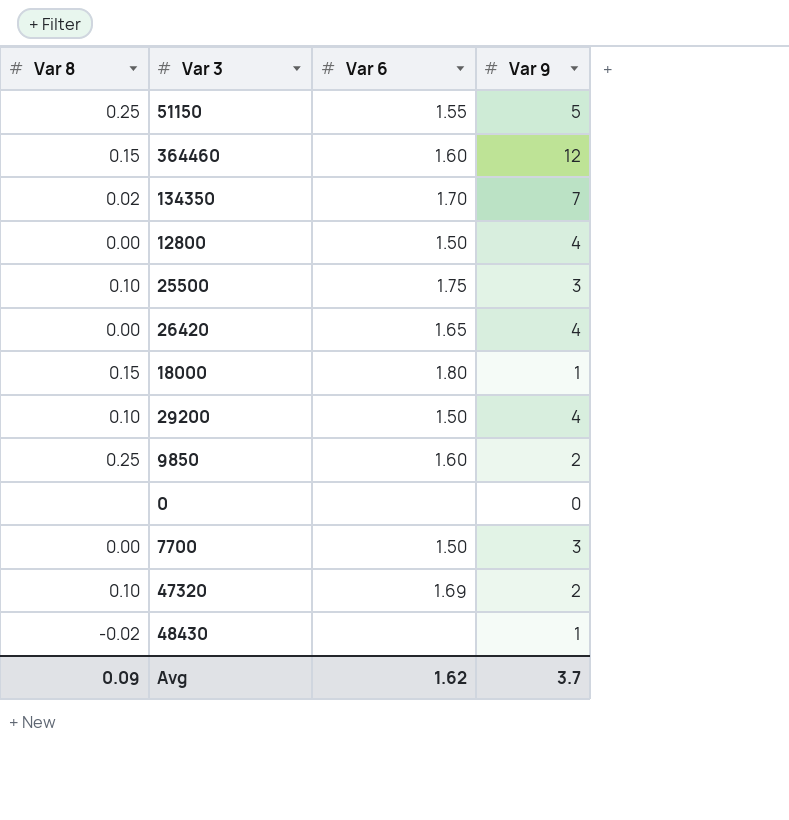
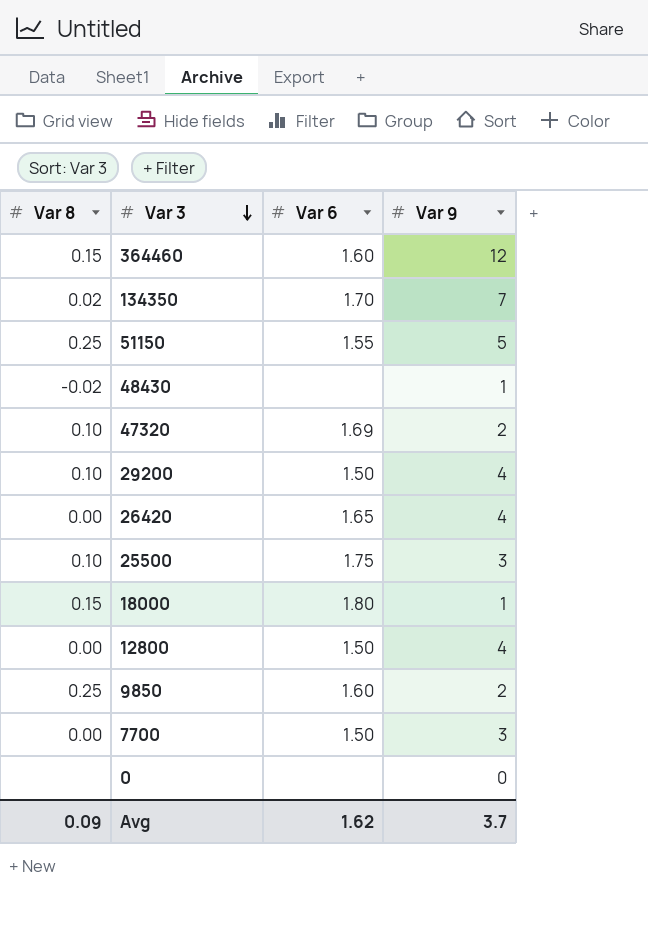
row order: none -> Var 3 descending

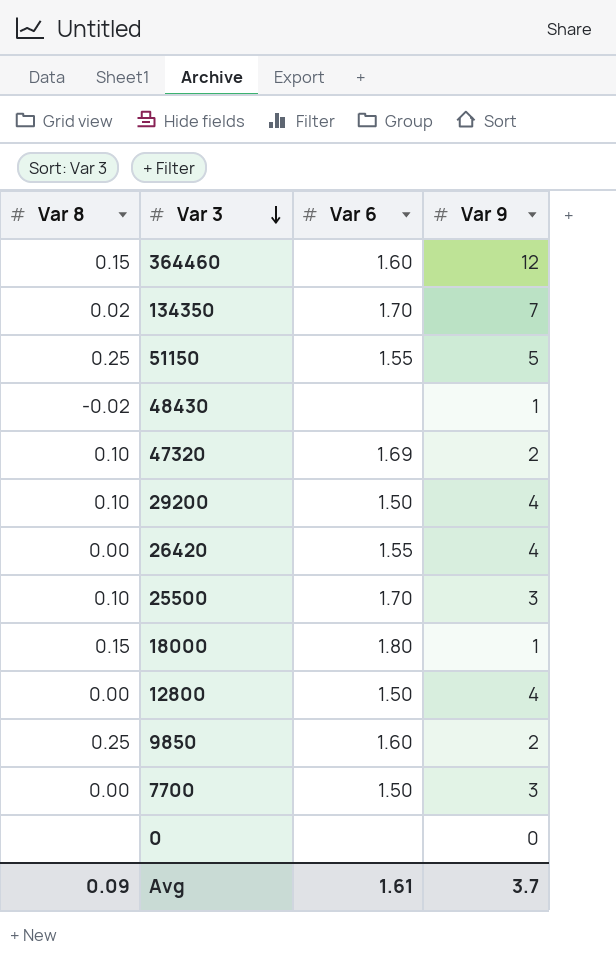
26420 | Var 6: 1.65 -> 1.55
25500 | Var 6: 1.75 -> 1.70
Avg | Var 6: 1.62 -> 1.61

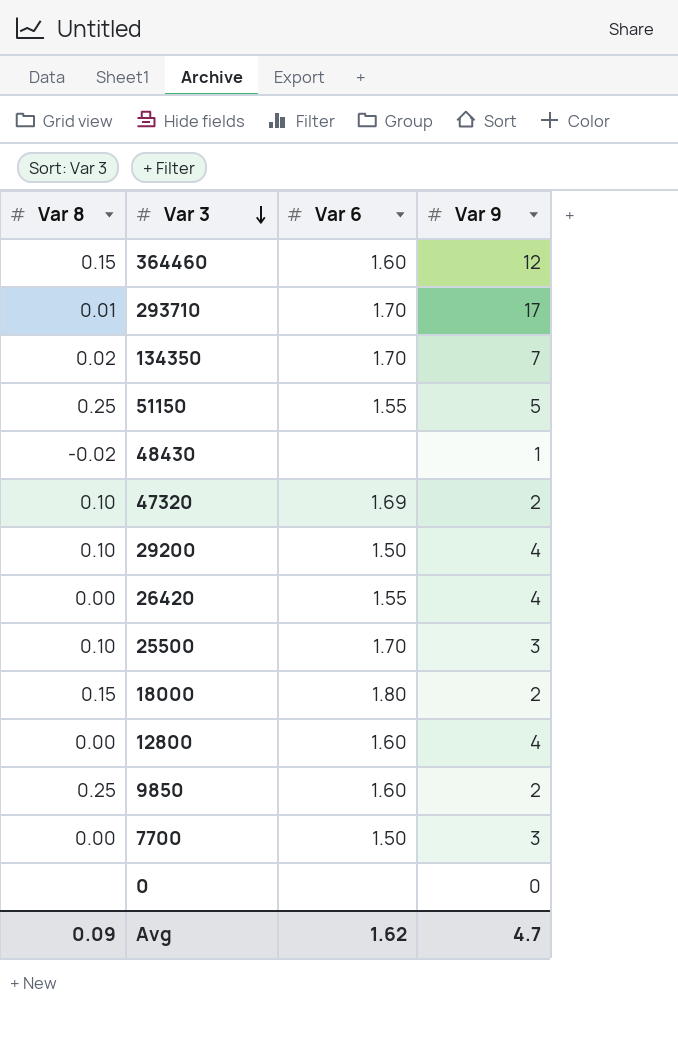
row 293710: none -> 0.01 | 1.70 | 17
18000 | Var 9: 1 -> 2
12800 | Var 6: 1.50 -> 1.60
Avg | Var 6: 1.61 -> 1.62
Avg | Var 9: 3.7 -> 4.7

